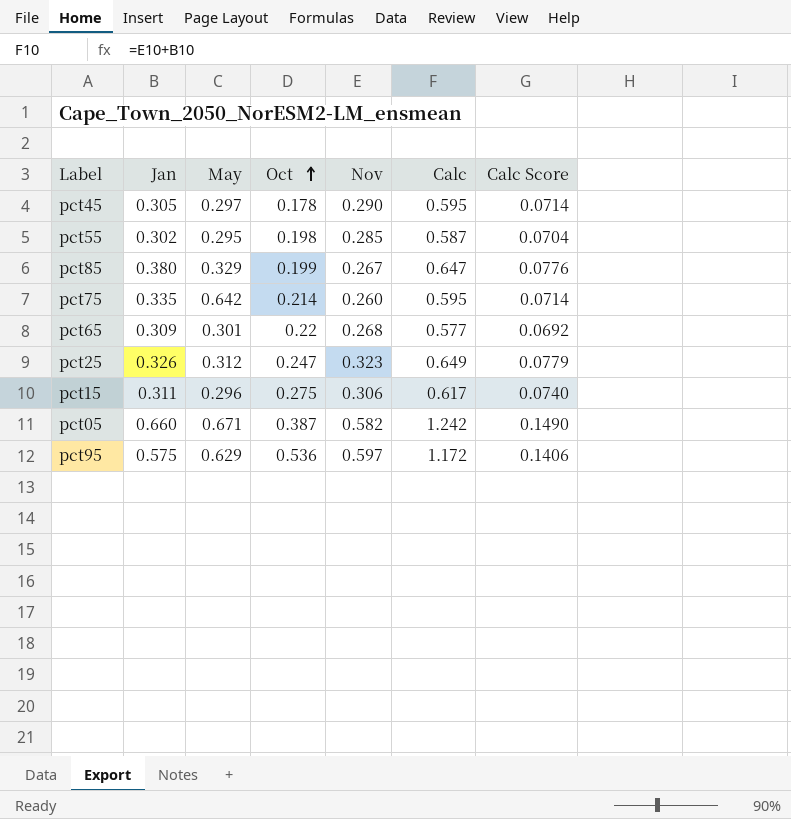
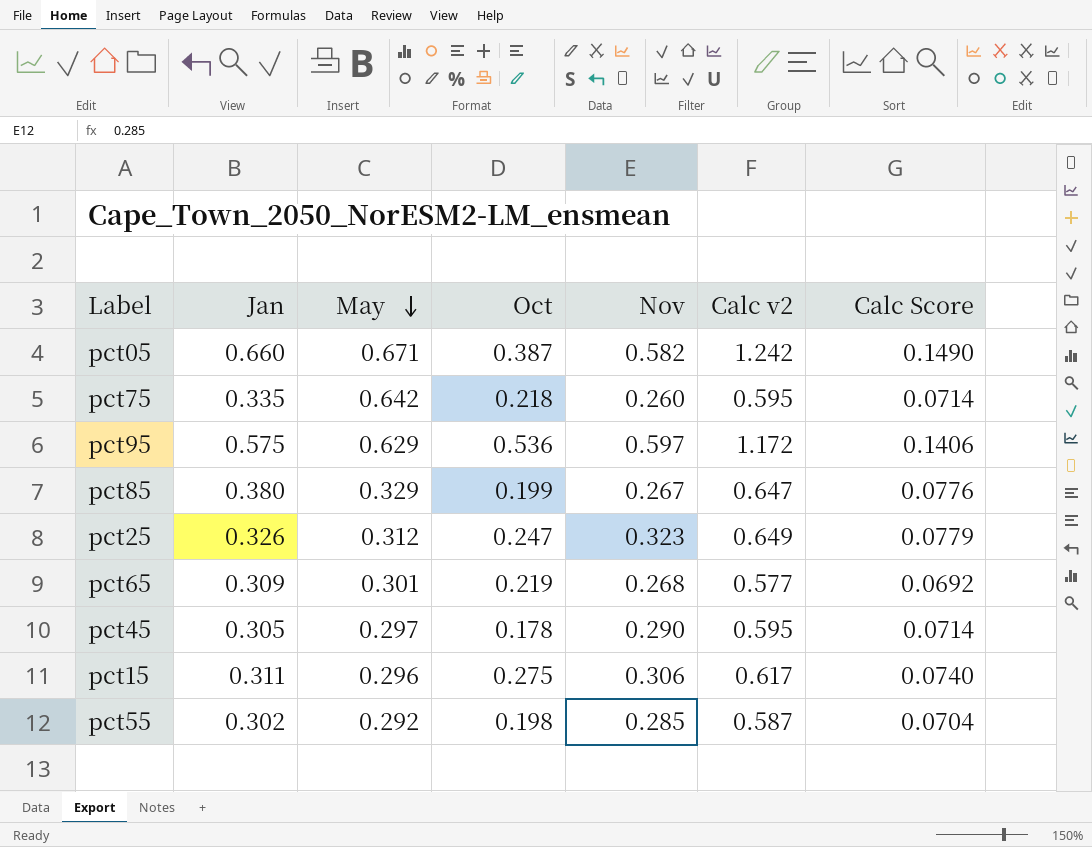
row order: Oct ascending -> May descending
column name: Calc -> Calc v2
pct75 | Oct: 0.214 -> 0.218
pct65 | Oct: 0.22 -> 0.219
pct55 | May: 0.295 -> 0.292

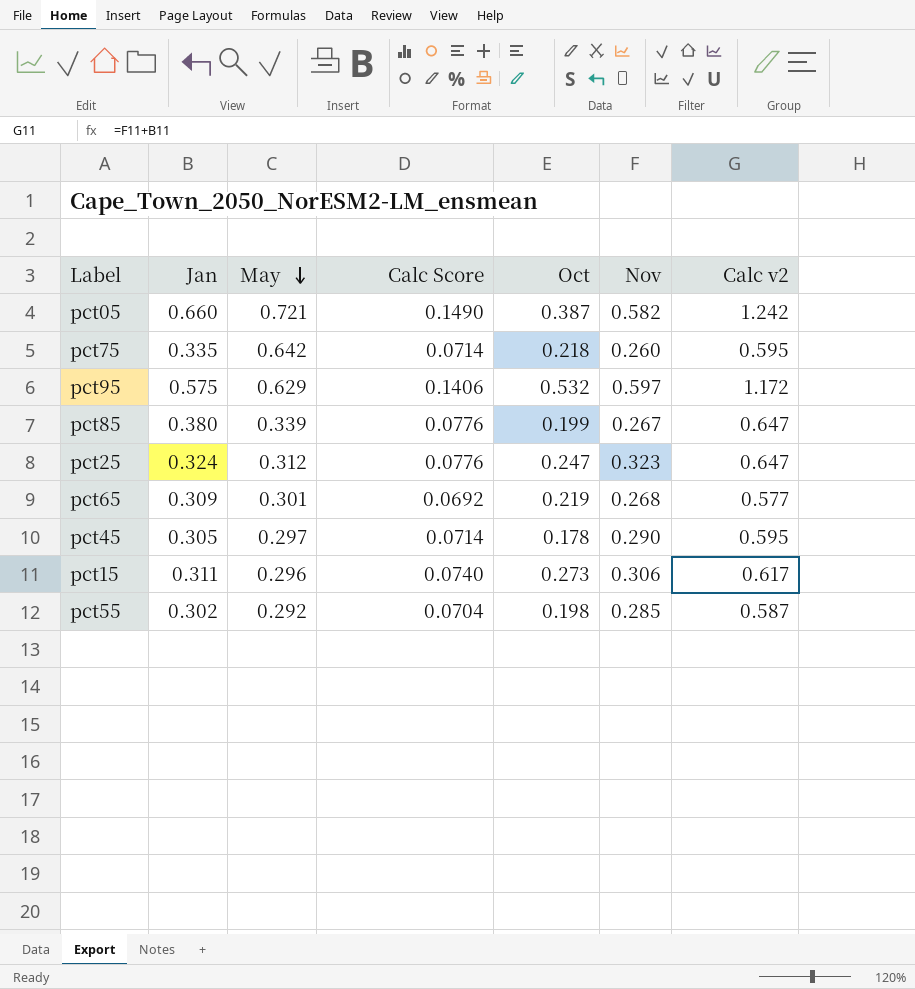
column Calc Score | position: 7 -> 4
pct05 | May: 0.671 -> 0.721
pct95 | Oct: 0.536 -> 0.532
pct85 | May: 0.329 -> 0.339
pct25 | Jan: 0.326 -> 0.324
pct25 | Calc Score: 0.0779 -> 0.0776
pct25 | Calc v2: 0.649 -> 0.647
pct15 | Oct: 0.275 -> 0.273

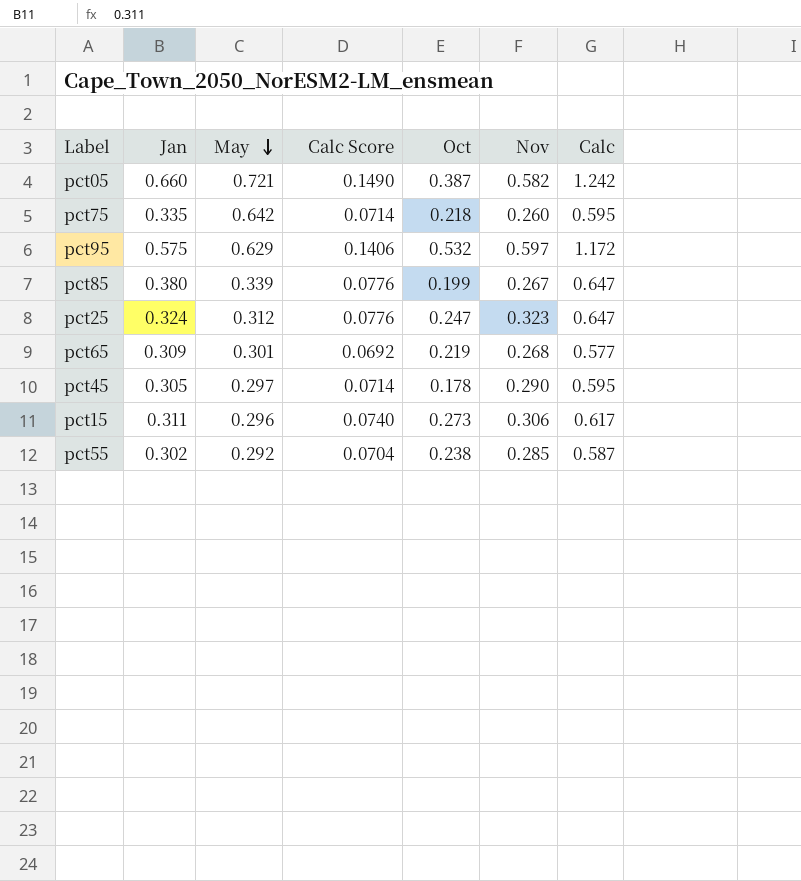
column name: Calc v2 -> Calc
pct55 | Oct: 0.198 -> 0.238

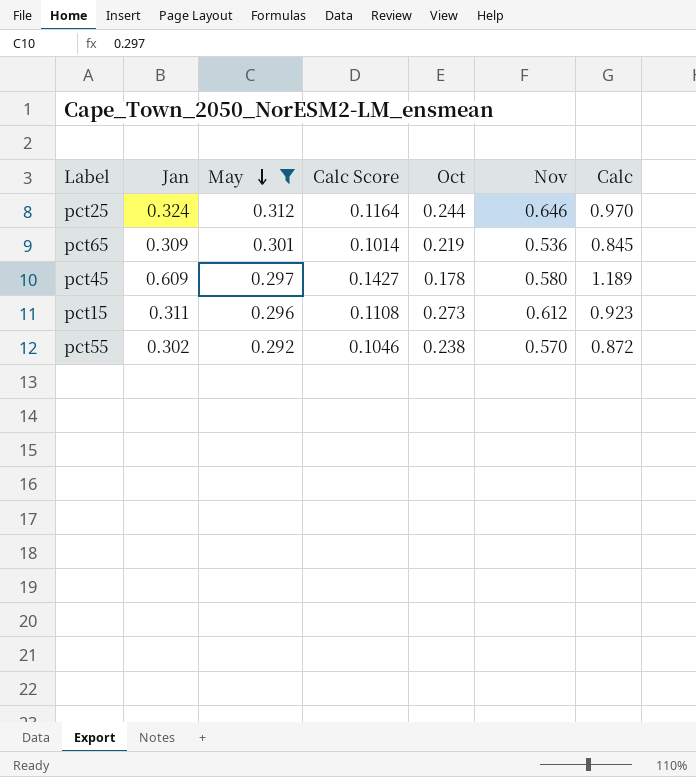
filter: none -> May <= 0.312
pct25 | Calc Score: 0.0776 -> 0.1164
pct25 | Oct: 0.247 -> 0.244
pct25 | Nov: 0.323 -> 0.646
pct25 | Calc: 0.647 -> 0.970
pct65 | Calc Score: 0.0692 -> 0.1014
pct65 | Nov: 0.268 -> 0.536
pct65 | Calc: 0.577 -> 0.845
pct45 | Jan: 0.305 -> 0.609
pct45 | Calc Score: 0.0714 -> 0.1427
pct45 | Nov: 0.290 -> 0.580
pct45 | Calc: 0.595 -> 1.189
pct15 | Calc Score: 0.0740 -> 0.1108
pct15 | Nov: 0.306 -> 0.612
pct15 | Calc: 0.617 -> 0.923
pct55 | Calc Score: 0.0704 -> 0.1046
pct55 | Nov: 0.285 -> 0.570
pct55 | Calc: 0.587 -> 0.872

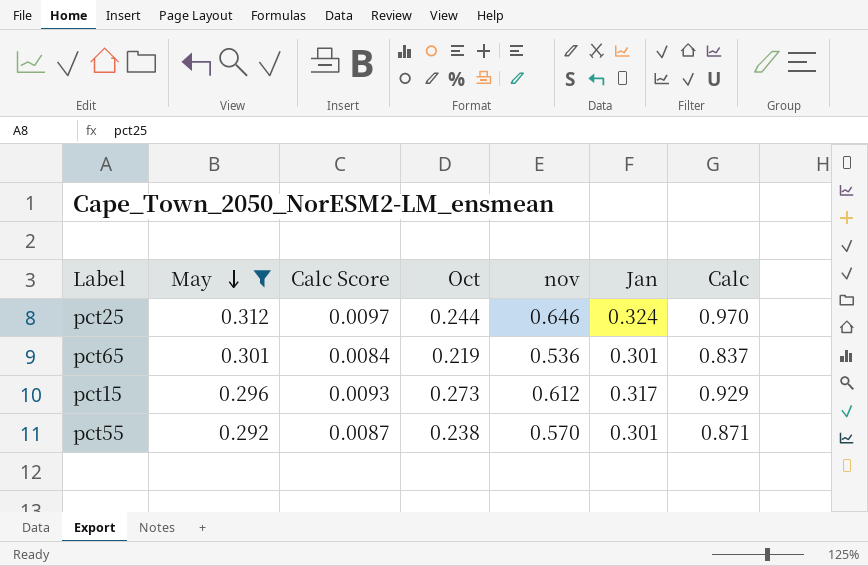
column Calc Score | formula: [Calc] * 0.12 -> [Calc] * 0.01
column name: Nov -> nov
column Jan | position: 2 -> 6
row pct45: 0.609 | 0.297 | 0.1427 | 0.178 | 0.580 | 1.189 -> none
pct65 | Jan: 0.309 -> 0.301
pct65 | Calc: 0.845 -> 0.837
pct15 | Jan: 0.311 -> 0.317
pct15 | Calc: 0.923 -> 0.929
pct55 | Jan: 0.302 -> 0.301
pct55 | Calc: 0.872 -> 0.871

